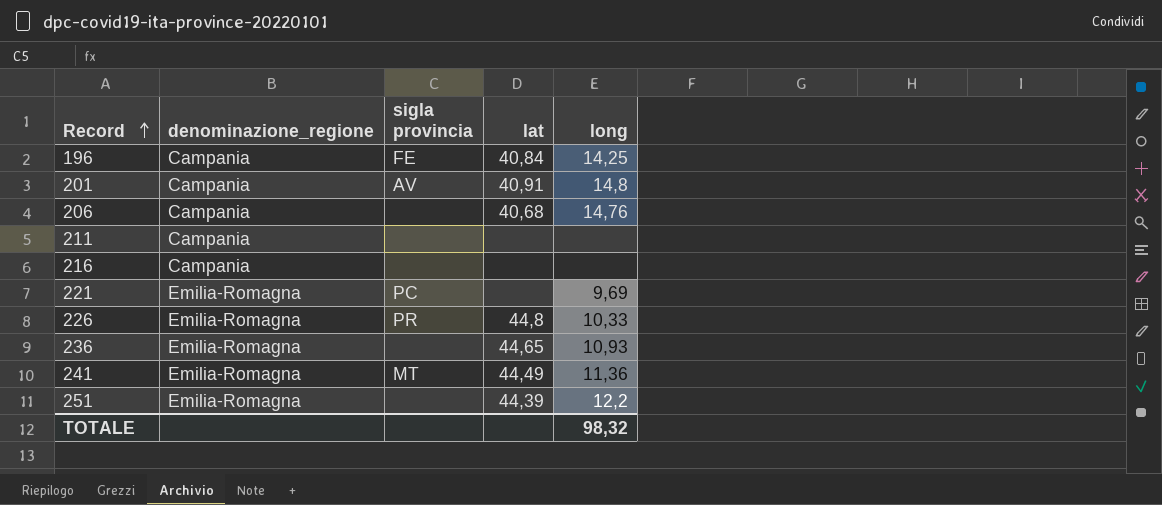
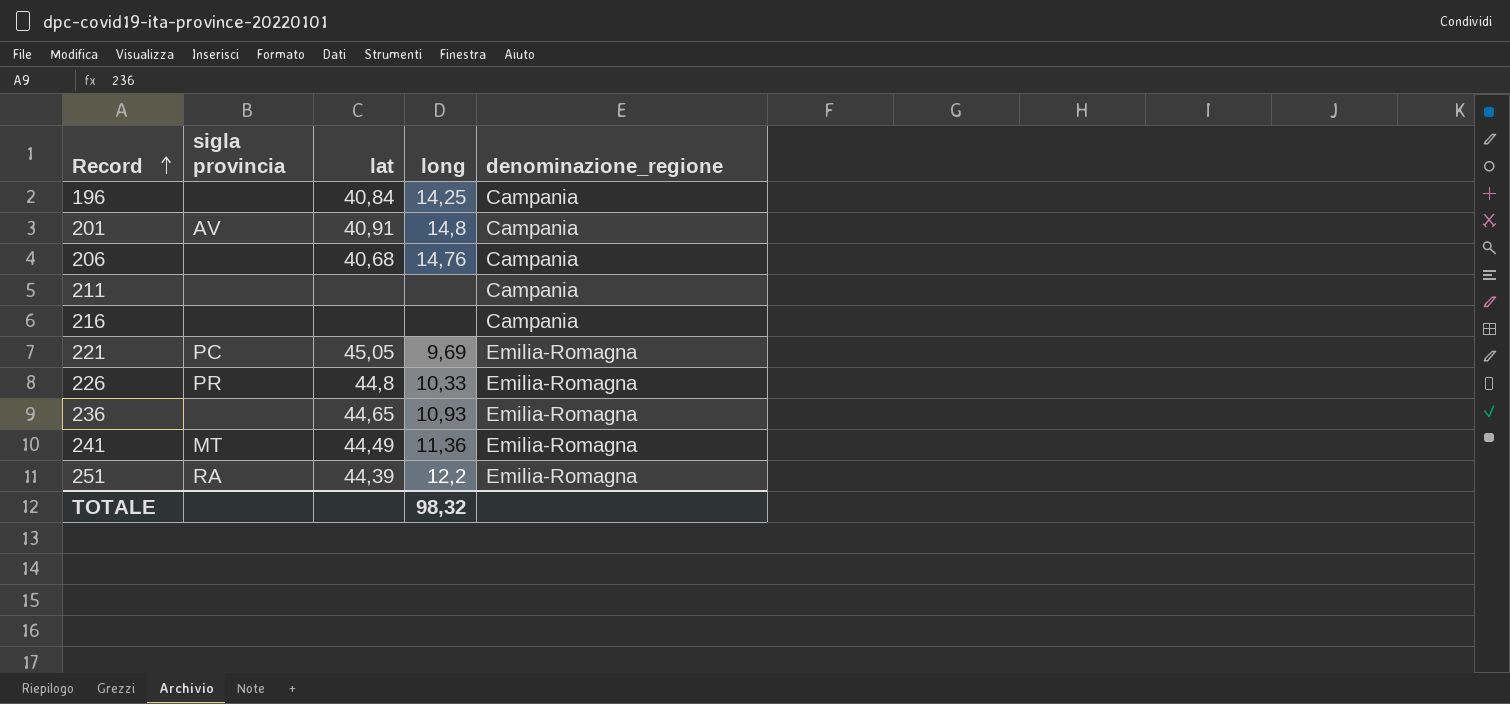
column denominazione_regione | position: 2 -> 5
196 | sigla provincia: FE -> none
221 | lat: none -> 45,05
251 | sigla provincia: none -> RA

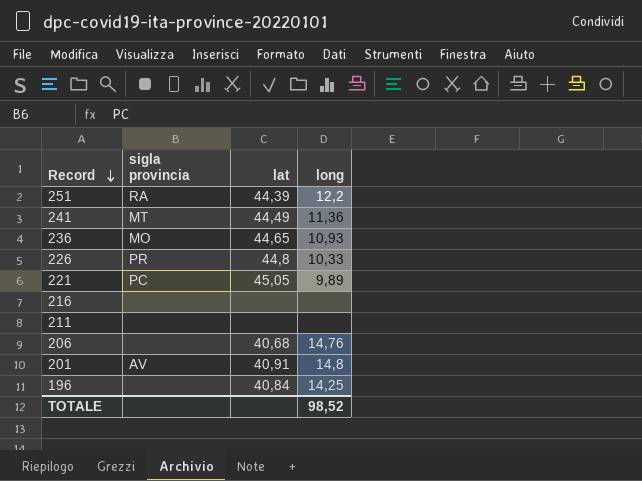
row order: Record ascending -> Record descending
column denominazione_regione | position: 5 -> none
236 | sigla provincia: none -> MO
221 | long: 9,69 -> 9,89
TOTALE | long: 98,32 -> 98,52

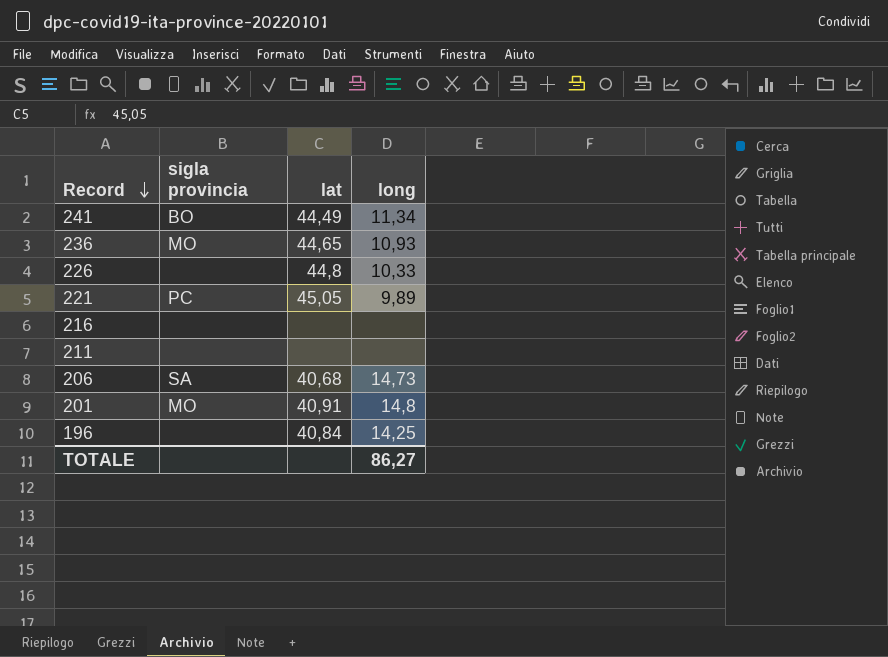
row 251: RA | 44,39 | 12,2 -> none
241 | sigla provincia: MT -> BO
241 | long: 11,36 -> 11,34
226 | sigla provincia: PR -> none
206 | sigla provincia: none -> SA
206 | long: 14,76 -> 14,73
201 | sigla provincia: AV -> MO
TOTALE | long: 98,52 -> 86,27

